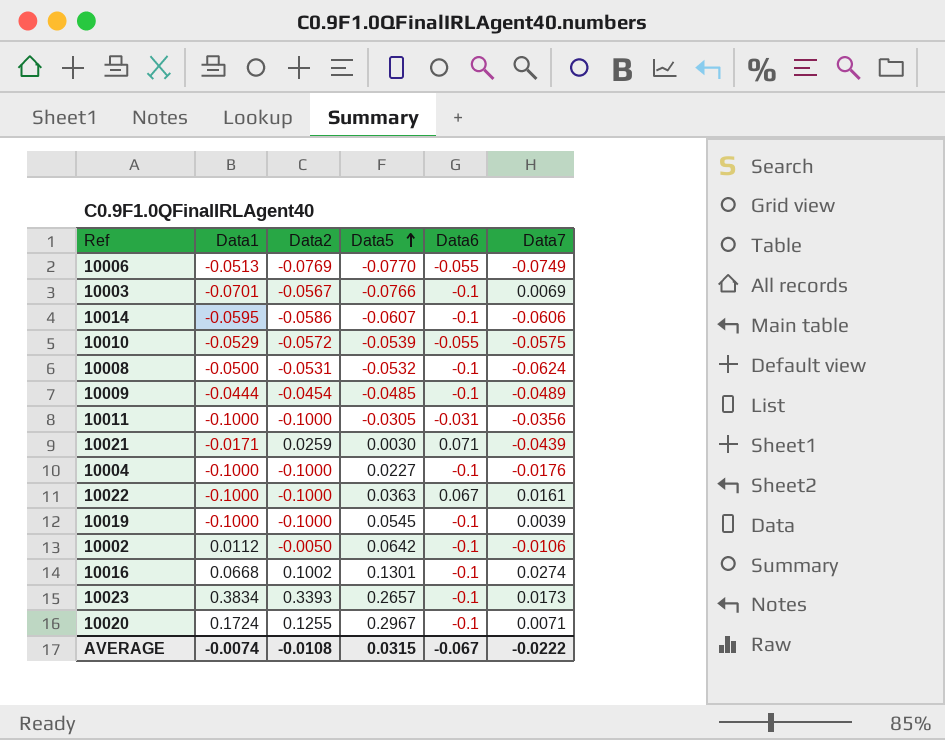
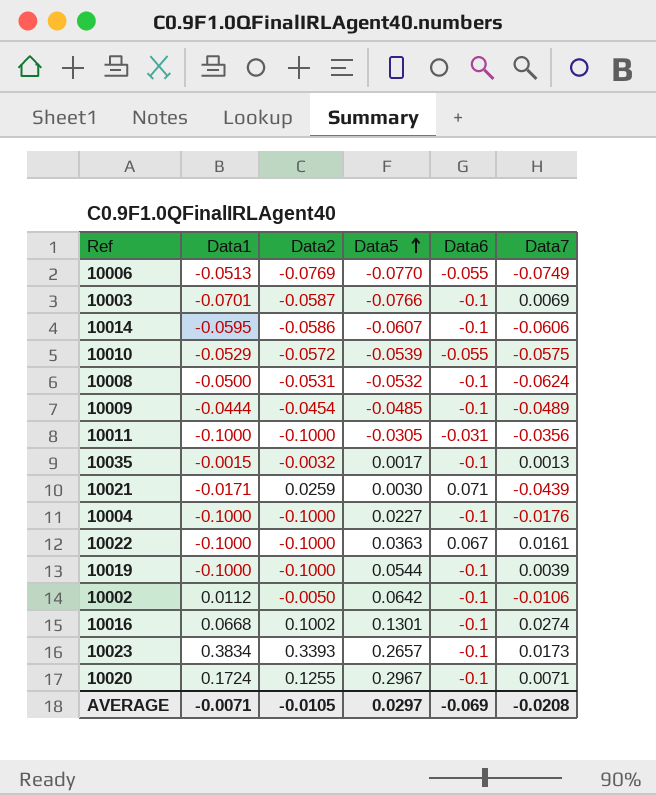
10003 | Data2: -0.0567 -> -0.0587
row 10035: none -> -0.0015 | -0.0032 | 0.0017 | -0.1 | 0.0013
10019 | Data5: 0.0545 -> 0.0544
AVERAGE | Data1: -0.0074 -> -0.0071
AVERAGE | Data2: -0.0108 -> -0.0105
AVERAGE | Data5: 0.0315 -> 0.0297
AVERAGE | Data6: -0.067 -> -0.069
AVERAGE | Data7: -0.0222 -> -0.0208

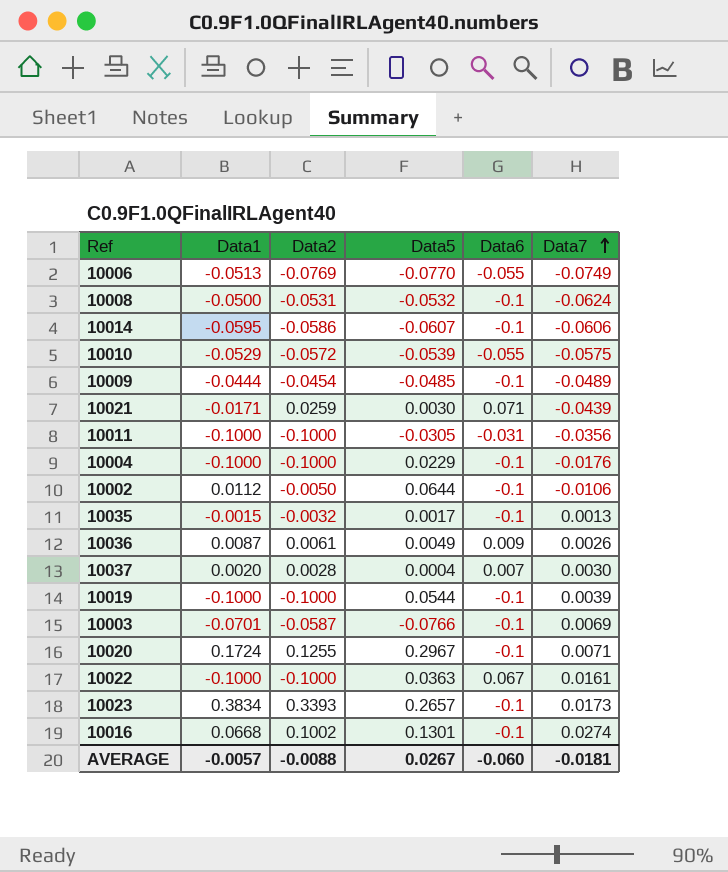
row order: Data5 ascending -> Data7 ascending
10004 | Data5: 0.0227 -> 0.0229
10002 | Data5: 0.0642 -> 0.0644
row 10036: none -> 0.0087 | 0.0061 | 0.0049 | 0.009 | 0.0026
row 10037: none -> 0.0020 | 0.0028 | 0.0004 | 0.007 | 0.0030
AVERAGE | Data1: -0.0071 -> -0.0057
AVERAGE | Data2: -0.0105 -> -0.0088
AVERAGE | Data5: 0.0297 -> 0.0267
AVERAGE | Data6: -0.069 -> -0.060
AVERAGE | Data7: -0.0208 -> -0.0181

